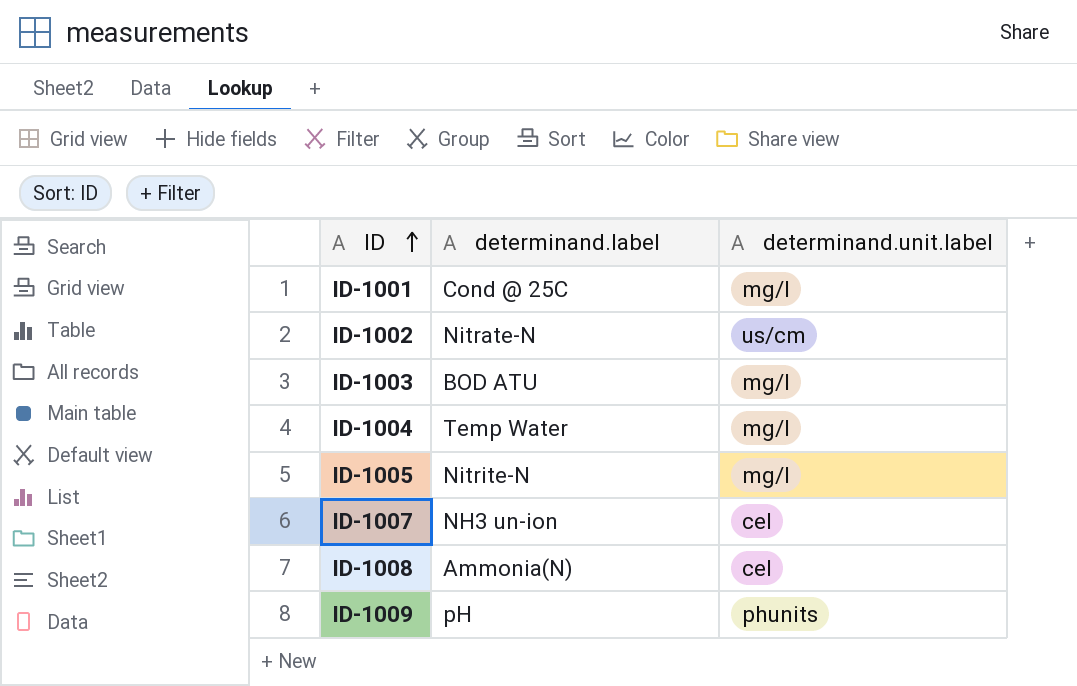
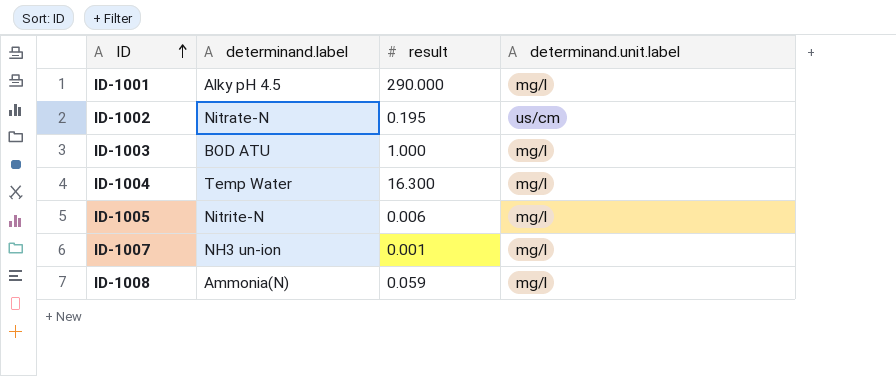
column result | position: none -> 3
row ID-1009: pH | phunits -> none
ID-1001 | determinand.label: Cond @ 25C -> Alky pH 4.5
ID-1007 | determinand.unit.label: cel -> mg/l
ID-1008 | determinand.unit.label: cel -> mg/l

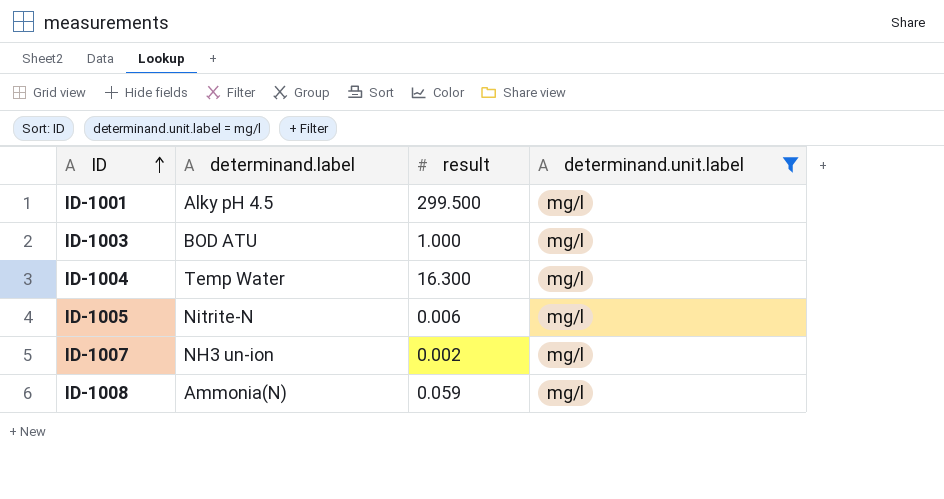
filter: none -> determinand.unit.label = mg/l
ID-1001 | result: 290.000 -> 299.500
ID-1007 | result: 0.001 -> 0.002

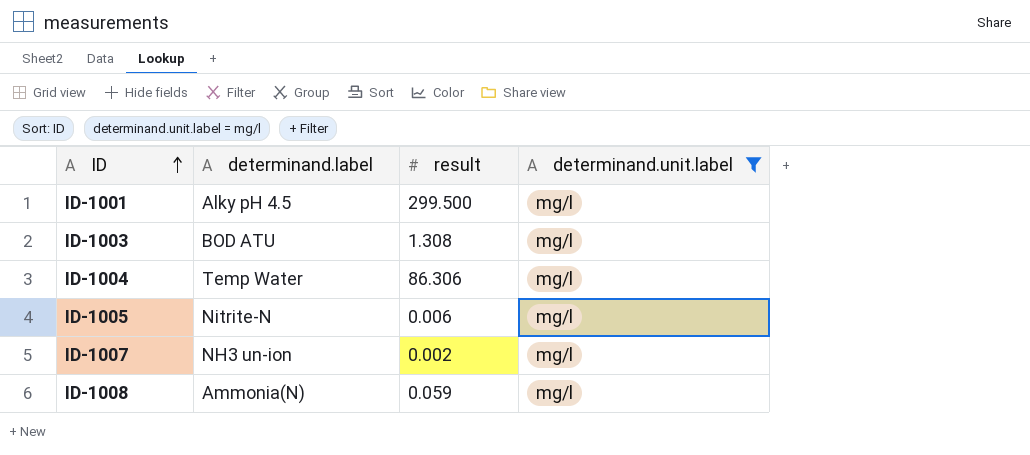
ID-1003 | result: 1.000 -> 1.308
ID-1004 | result: 16.300 -> 86.306

